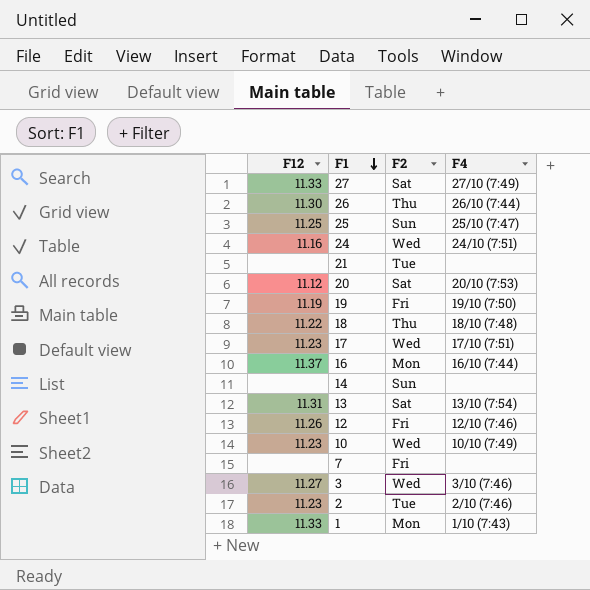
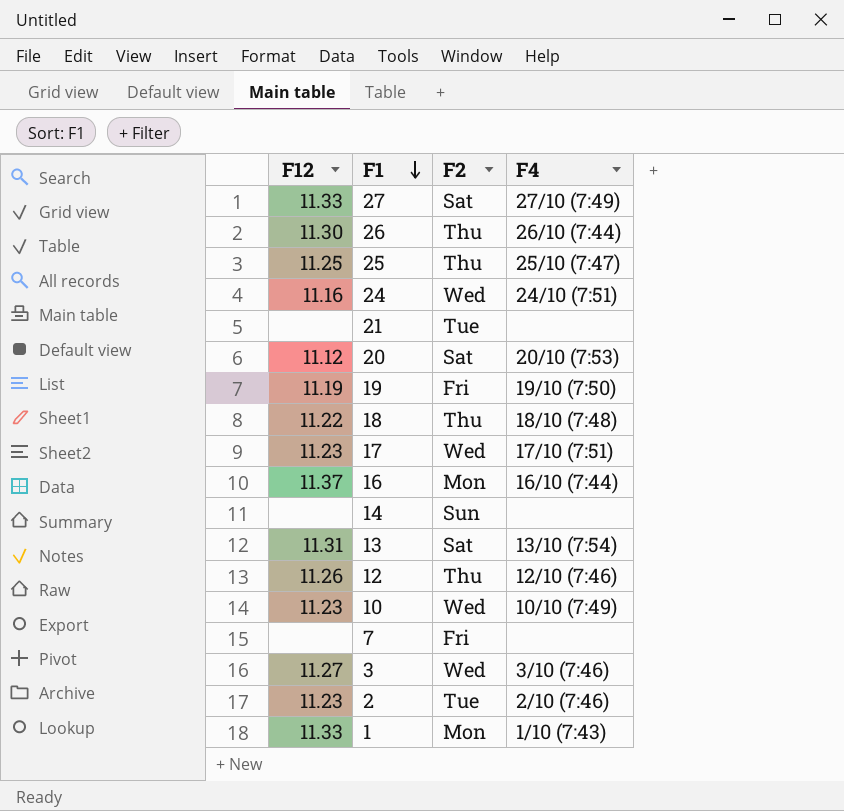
25 | F2: Sun -> Thu
12 | F2: Fri -> Thu

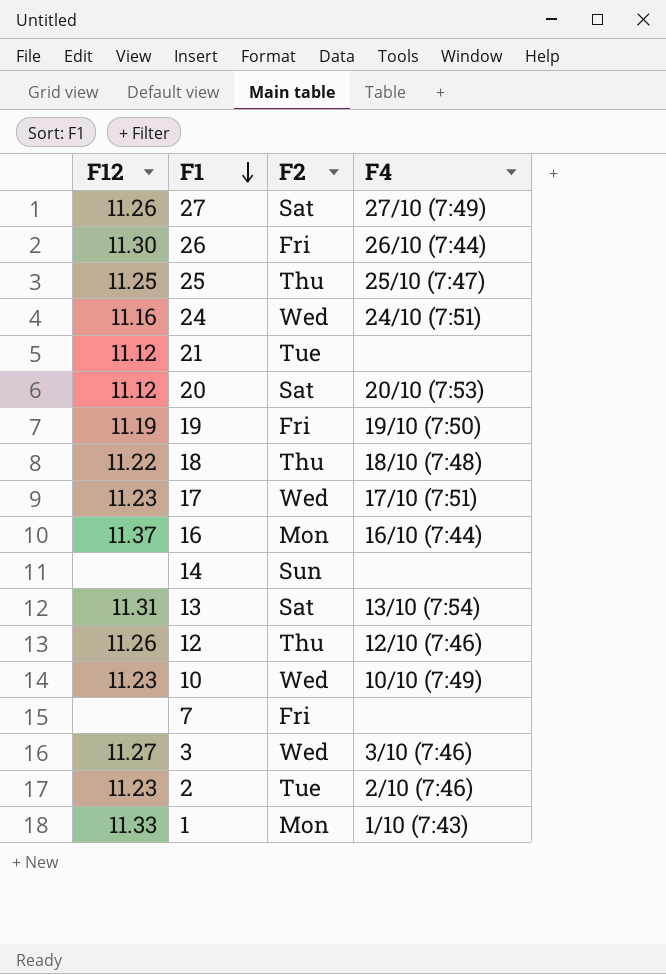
27 | F12: 11.33 -> 11.26
26 | F2: Thu -> Fri
21 | F12: none -> 11.12

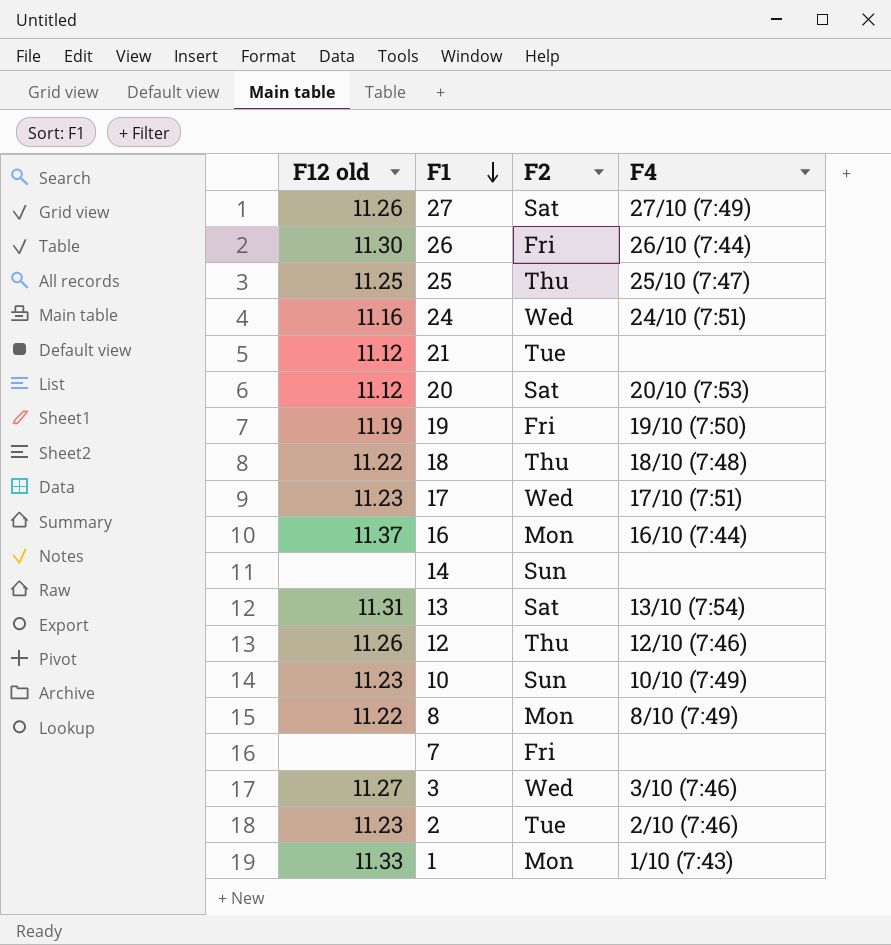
column name: F12 -> F12 old
10 | F2: Wed -> Sun
row 8: none -> 11.22 | Mon | 8/10 (7:49)

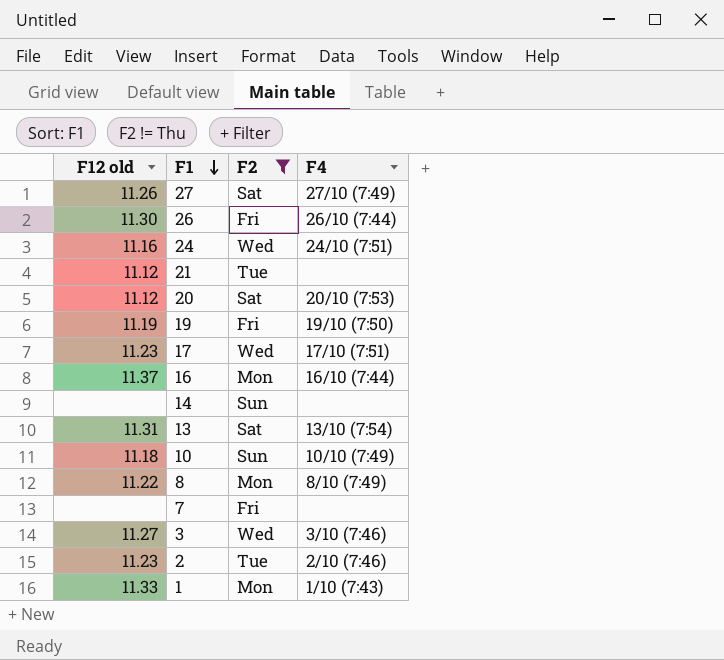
filter: none -> F2 != Thu
10 | F12 old: 11.23 -> 11.18

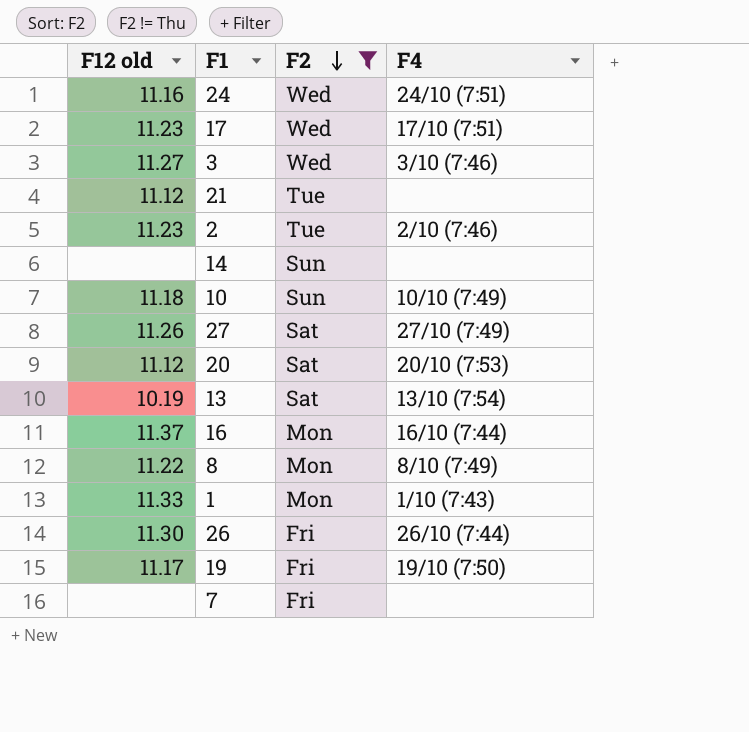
row order: F1 descending -> F2 descending
13 | F12 old: 11.31 -> 10.19
19 | F12 old: 11.19 -> 11.17

